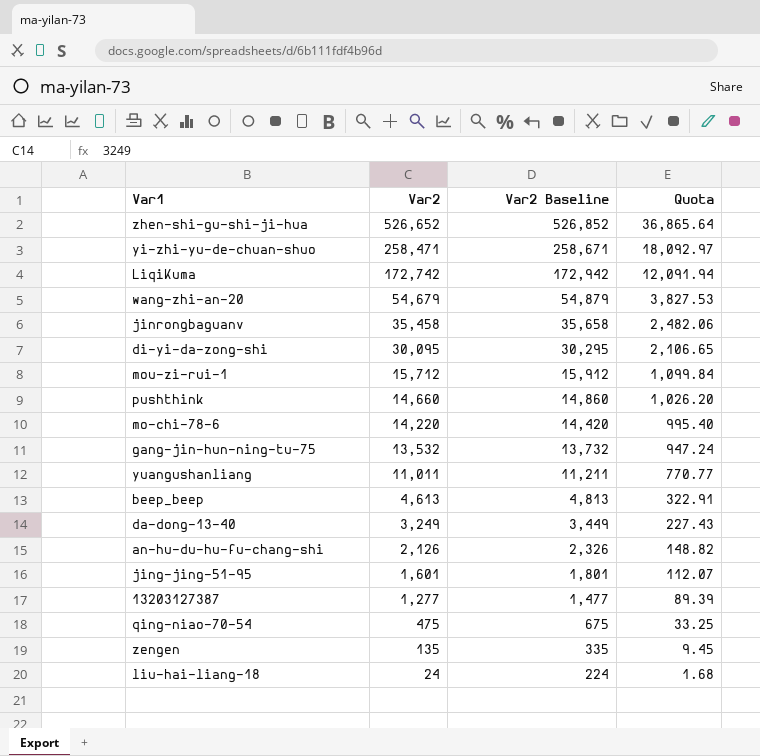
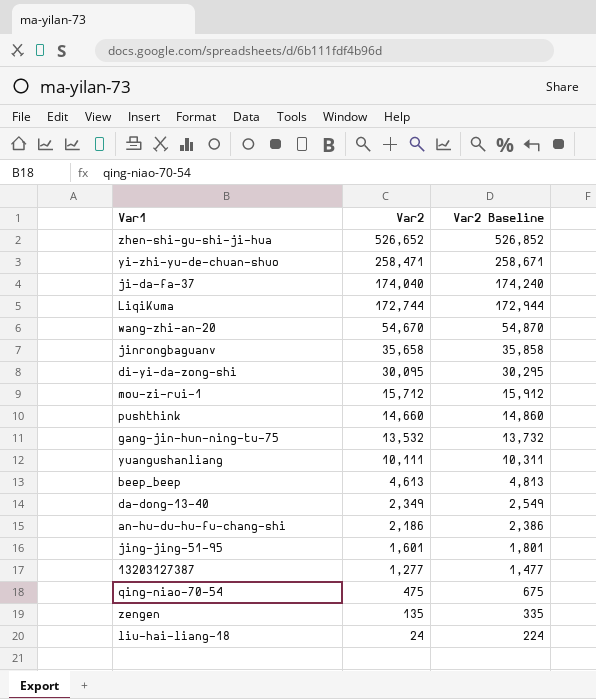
column Quota | formula: [Var2] * 0.07 -> none
row mo-chi-78-6: 14,220 | 14,420 | 995.40 -> none
row ji-da-fa-37: none -> 174,040 | 174,240
LiqiKuma | Var2: 172,742 -> 172,744
LiqiKuma | Var2 Baseline: 172,942 -> 172,944
wang-zhi-an-20 | Var2: 54,679 -> 54,670
wang-zhi-an-20 | Var2 Baseline: 54,879 -> 54,870
jinrongbaguanv | Var2: 35,458 -> 35,658
jinrongbaguanv | Var2 Baseline: 35,658 -> 35,858
yuangushanliang | Var2: 11,011 -> 10,111
yuangushanliang | Var2 Baseline: 11,211 -> 10,311
da-dong-13-40 | Var2: 3,249 -> 2,349
da-dong-13-40 | Var2 Baseline: 3,449 -> 2,549
an-hu-du-hu-fu-chang-shi | Var2: 2,126 -> 2,186
an-hu-du-hu-fu-chang-shi | Var2 Baseline: 2,326 -> 2,386

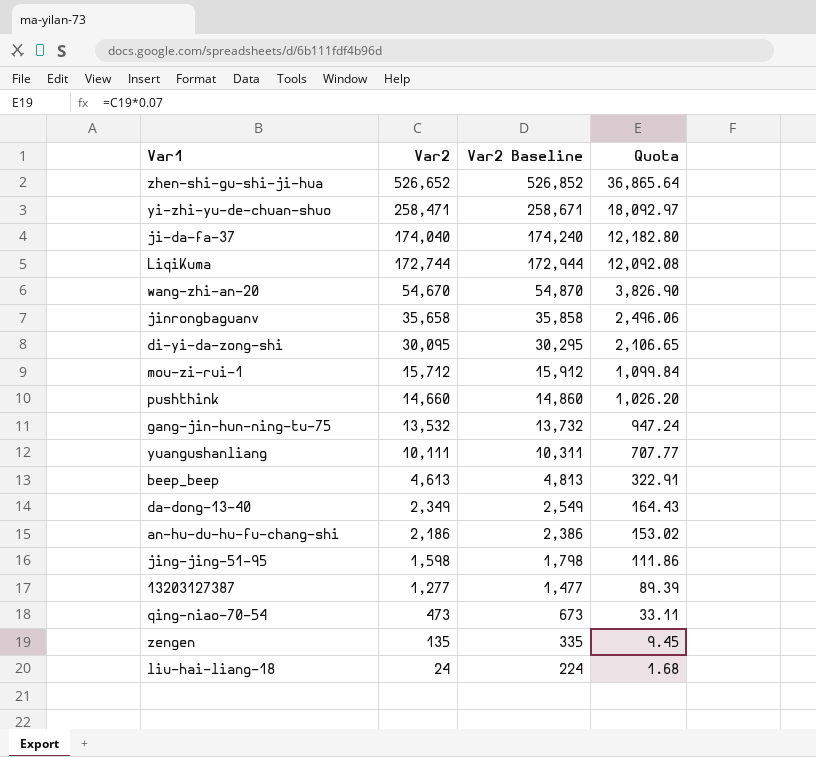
column Quota | formula: none -> [Var2] * 0.07
jing-jing-51-95 | Var2: 1,601 -> 1,598
jing-jing-51-95 | Var2 Baseline: 1,801 -> 1,798
qing-niao-70-54 | Var2: 475 -> 473
qing-niao-70-54 | Var2 Baseline: 675 -> 673

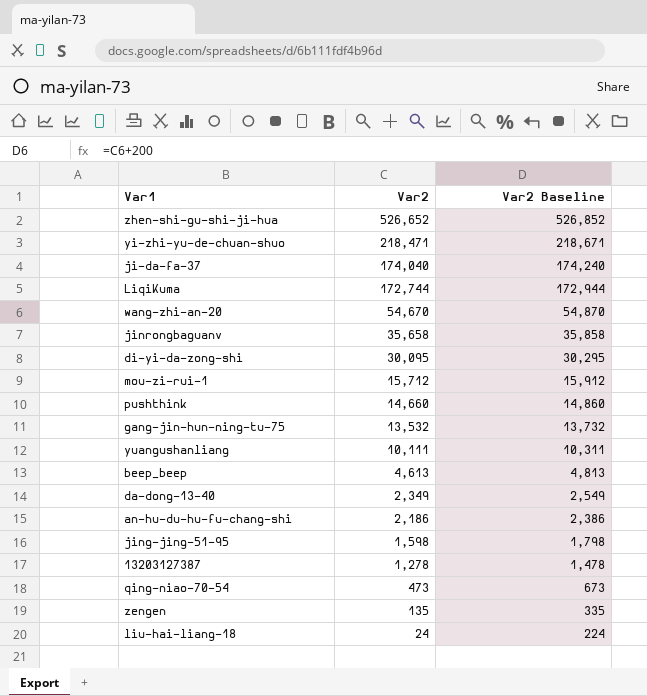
column Quota | formula: [Var2] * 0.07 -> none
yi-zhi-yu-de-chuan-shuo | Var2: 258,471 -> 218,471
yi-zhi-yu-de-chuan-shuo | Var2 Baseline: 258,671 -> 218,671
13203127387 | Var2: 1,277 -> 1,278
13203127387 | Var2 Baseline: 1,477 -> 1,478

